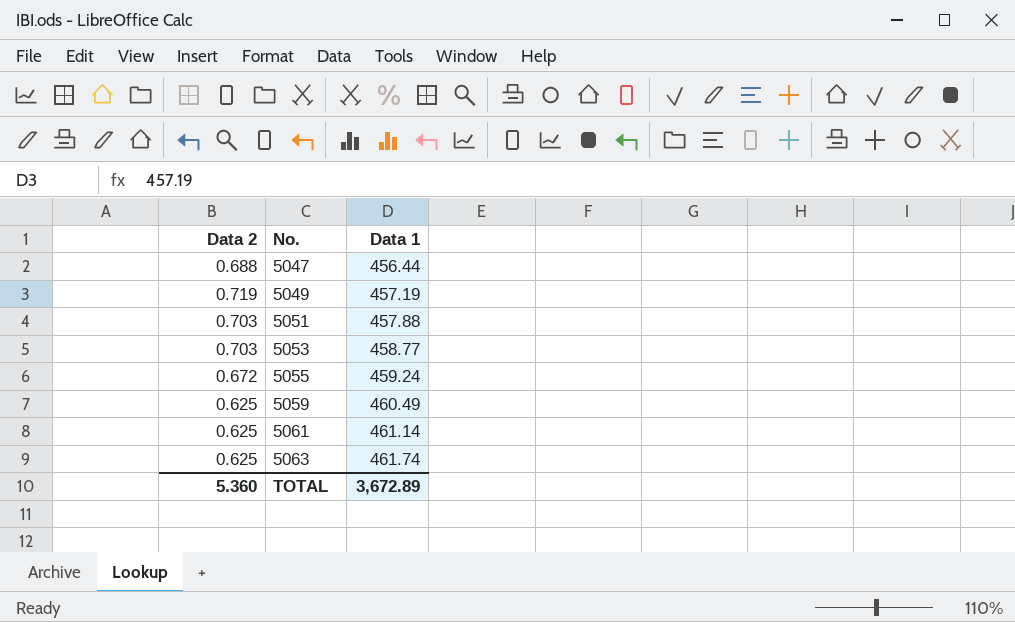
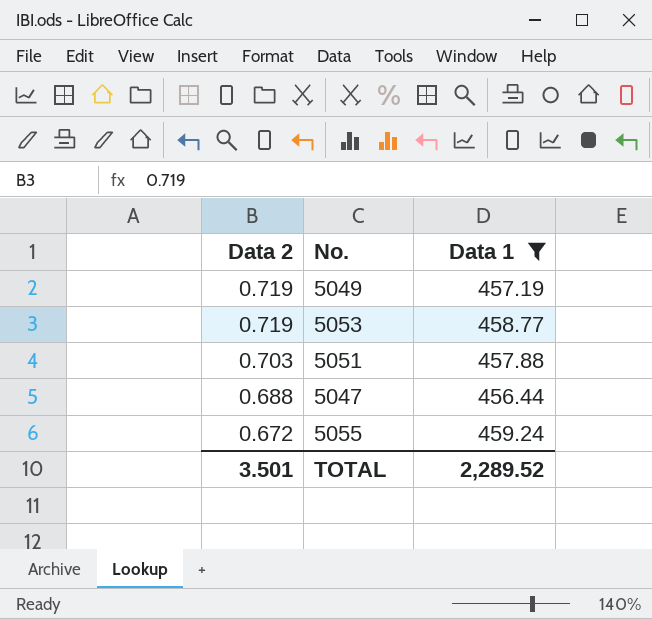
filter: none -> Data 1 <= 459.24
row order: No. ascending -> Data 2 descending
5053 | Data 2: 0.703 -> 0.719
TOTAL | Data 2: 5.360 -> 3.501
TOTAL | Data 1: 3,672.89 -> 2,289.52

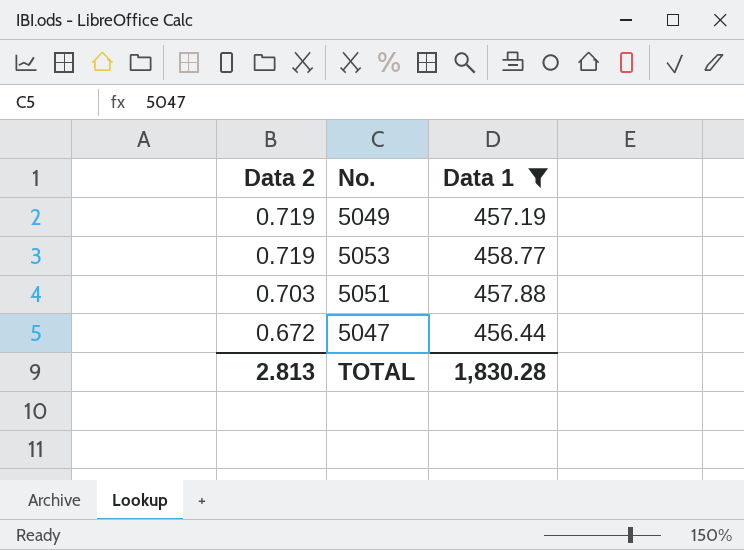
row 5055: 0.672 | 459.24 -> none
5047 | Data 2: 0.688 -> 0.672
TOTAL | Data 2: 3.501 -> 2.813
TOTAL | Data 1: 2,289.52 -> 1,830.28

